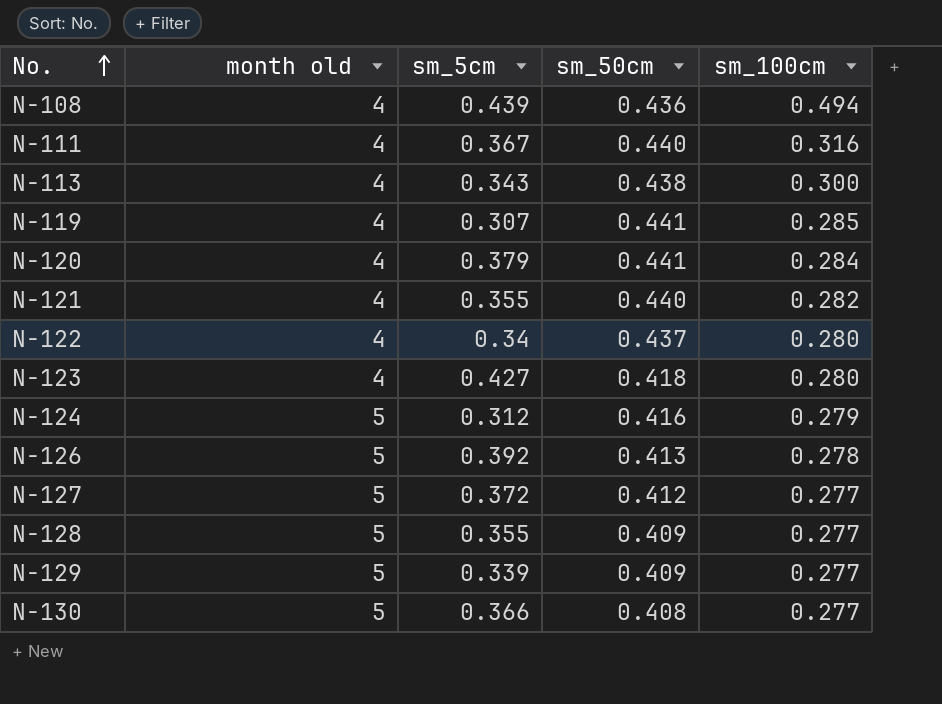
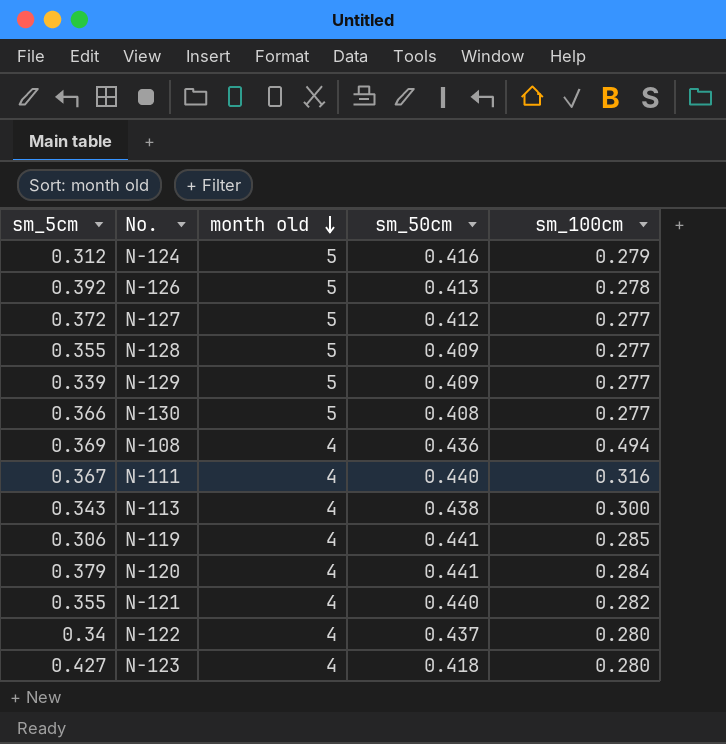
row order: No. ascending -> month old descending
column sm_5cm | position: 3 -> 1
N-108 | sm_5cm: 0.439 -> 0.369
N-119 | sm_5cm: 0.307 -> 0.306

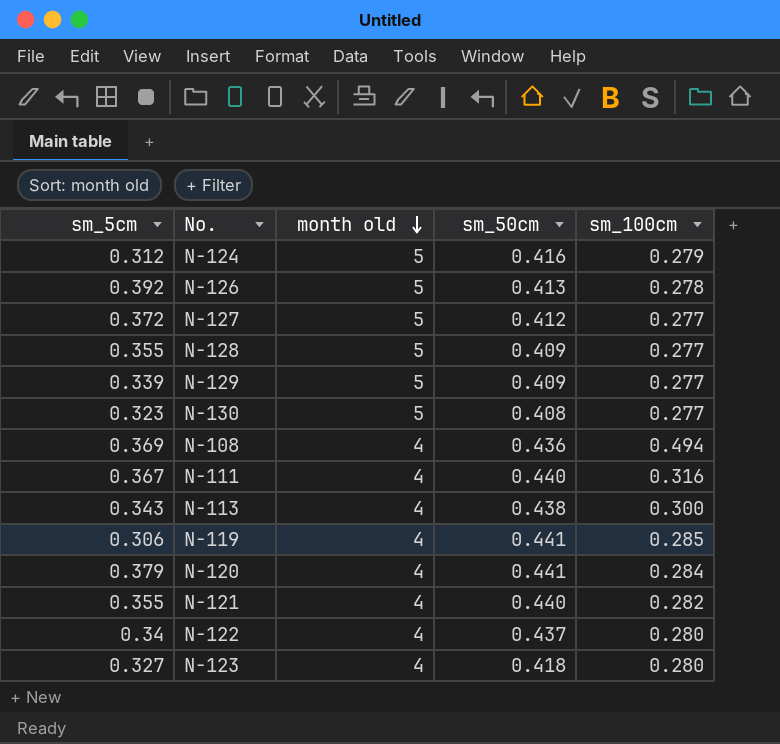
N-130 | sm_5cm: 0.366 -> 0.323
N-123 | sm_5cm: 0.427 -> 0.327

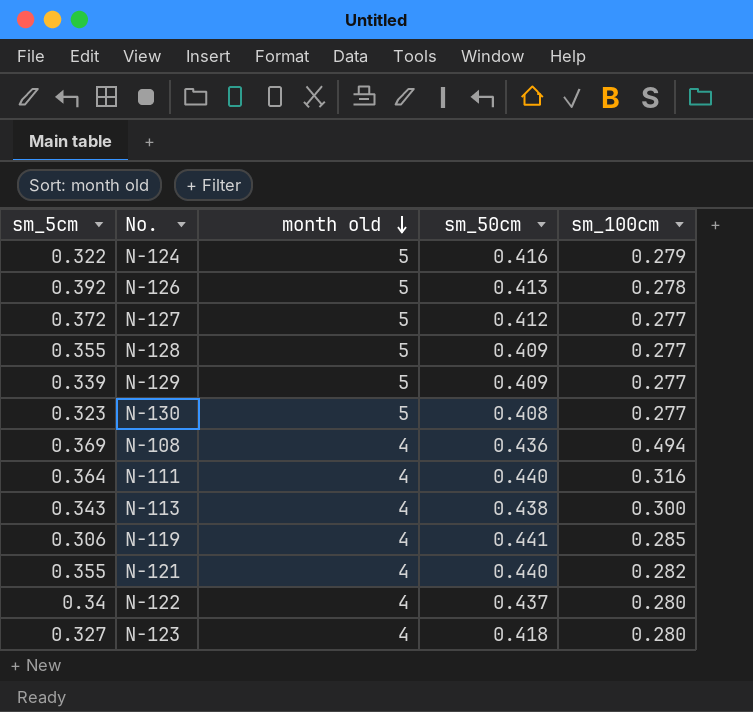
row N-120: 0.379 | 4 | 0.441 | 0.284 -> none
N-124 | sm_5cm: 0.312 -> 0.322
N-111 | sm_5cm: 0.367 -> 0.364

